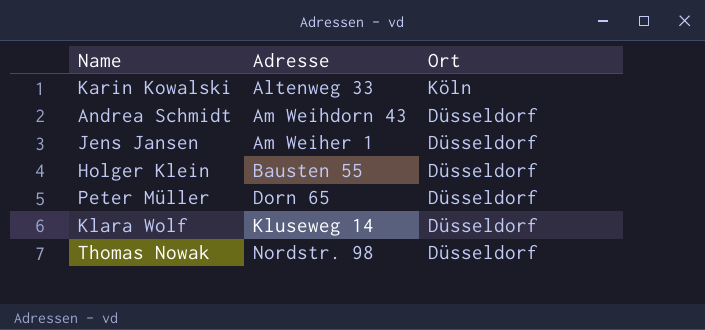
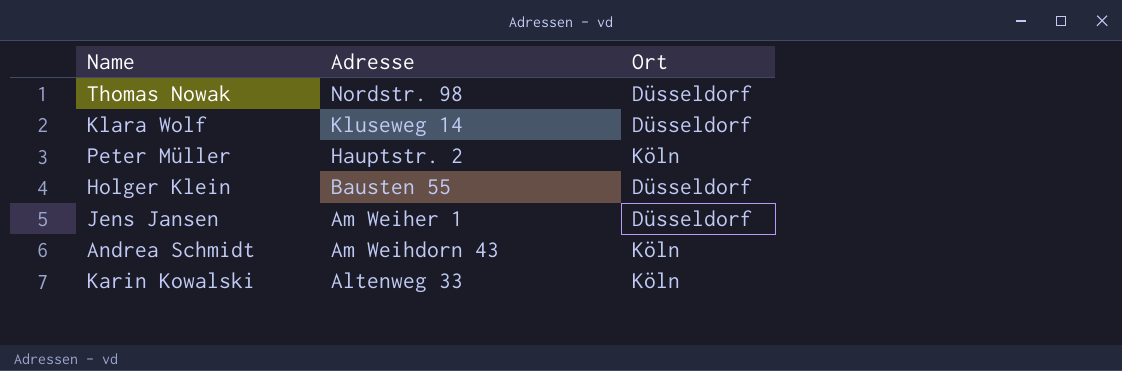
row order: Adresse ascending -> Adresse descending
Peter Müller | Adresse: Dorn 65 -> Hauptstr. 2
Peter Müller | Ort: Düsseldorf -> Köln
Andrea Schmidt | Ort: Düsseldorf -> Köln

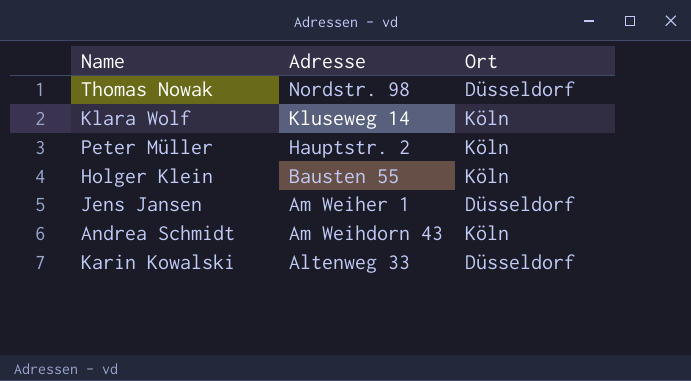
Klara Wolf | Ort: Düsseldorf -> Köln
Holger Klein | Ort: Düsseldorf -> Köln
Karin Kowalski | Ort: Köln -> Düsseldorf

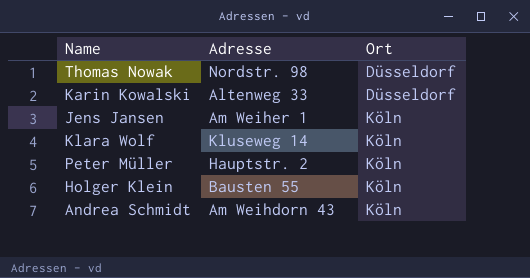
row order: Adresse descending -> Ort ascending
Jens Jansen | Ort: Düsseldorf -> Köln

